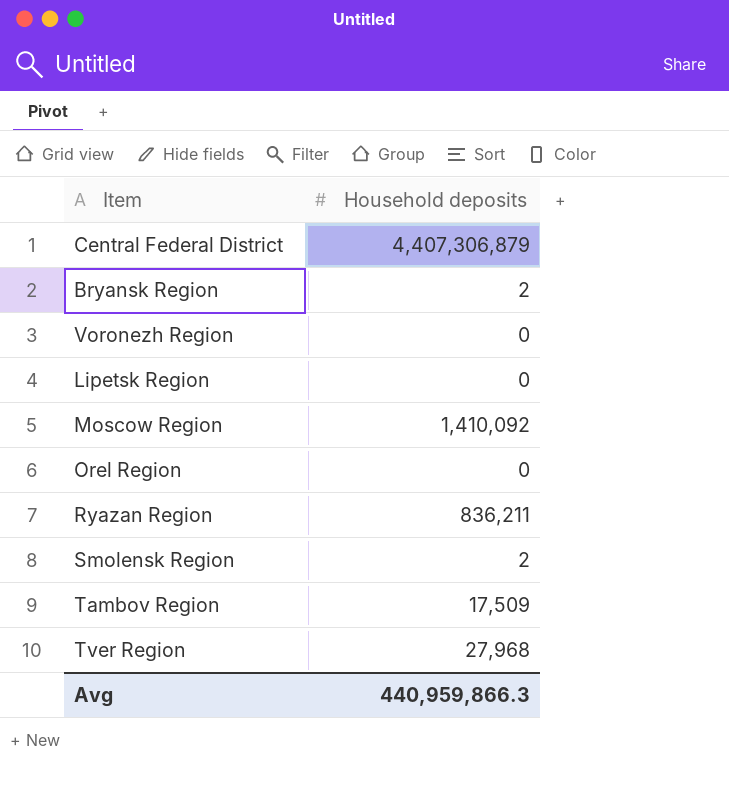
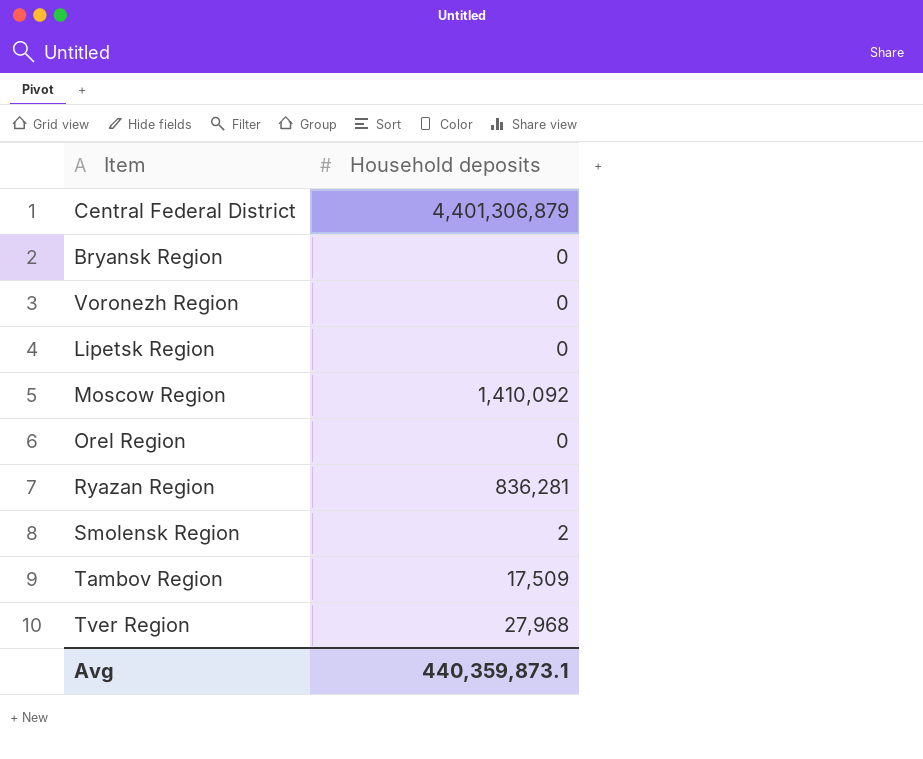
Central Federal District | Household deposits: 4,407,306,879 -> 4,401,306,879
Bryansk Region | Household deposits: 2 -> 0
Ryazan Region | Household deposits: 836,211 -> 836,281
Avg | Household deposits: 440,959,866.3 -> 440,359,873.1

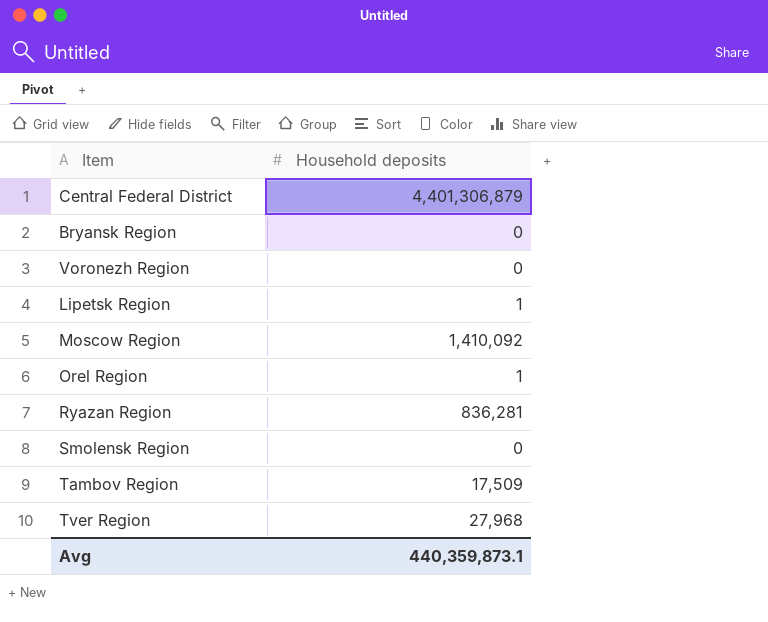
Lipetsk Region | Household deposits: 0 -> 1
Orel Region | Household deposits: 0 -> 1
Smolensk Region | Household deposits: 2 -> 0

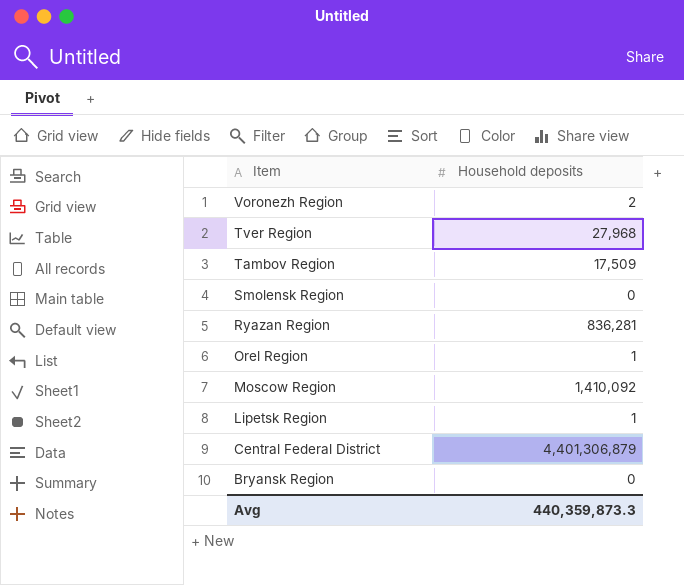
row order: none -> Item descending
Voronezh Region | Household deposits: 0 -> 2
Avg | Household deposits: 440,359,873.1 -> 440,359,873.3

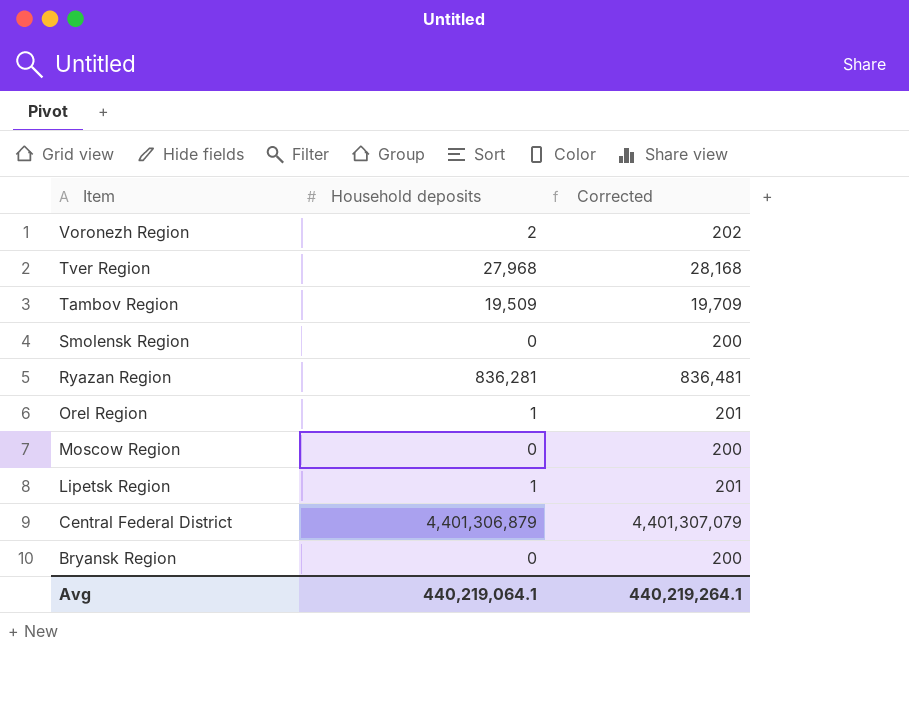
column Corrected | formula: none -> [Household deposits] + 200
Tambov Region | Household deposits: 17,509 -> 19,509
Moscow Region | Household deposits: 1,410,092 -> 0
Avg | Household deposits: 440,359,873.3 -> 440,219,064.1

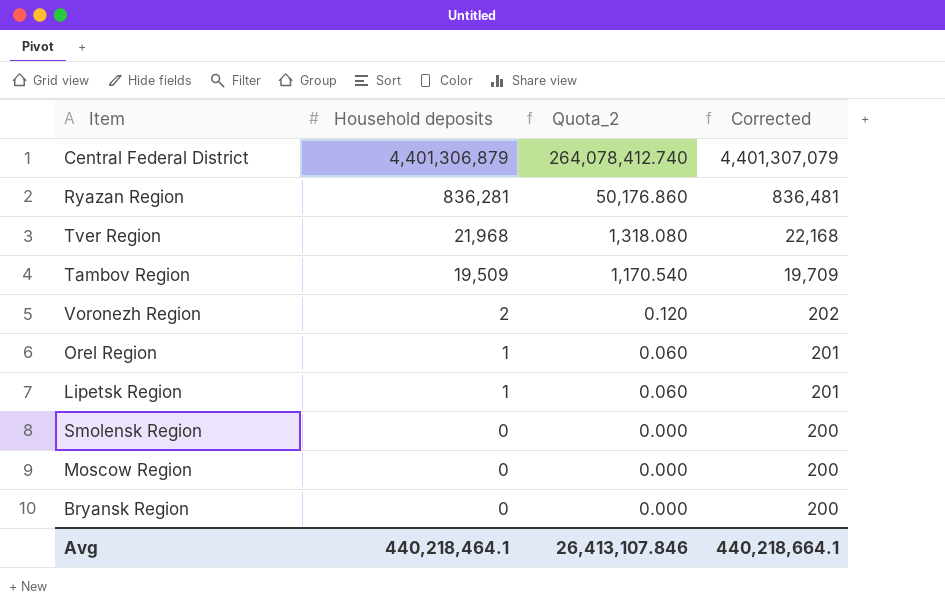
row order: Item descending -> Household deposits descending
column Quota_2 | formula: none -> [Household deposits] * 0.06
Tver Region | Household deposits: 27,968 -> 21,968
Tver Region | Corrected: 28,168 -> 22,168
Avg | Household deposits: 440,219,064.1 -> 440,218,464.1
Avg | Corrected: 440,219,264.1 -> 440,218,664.1

